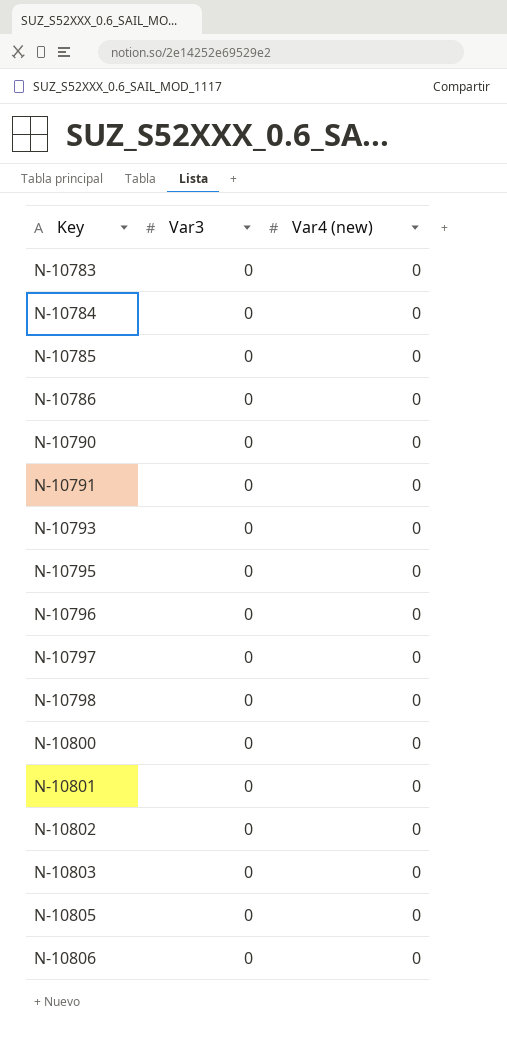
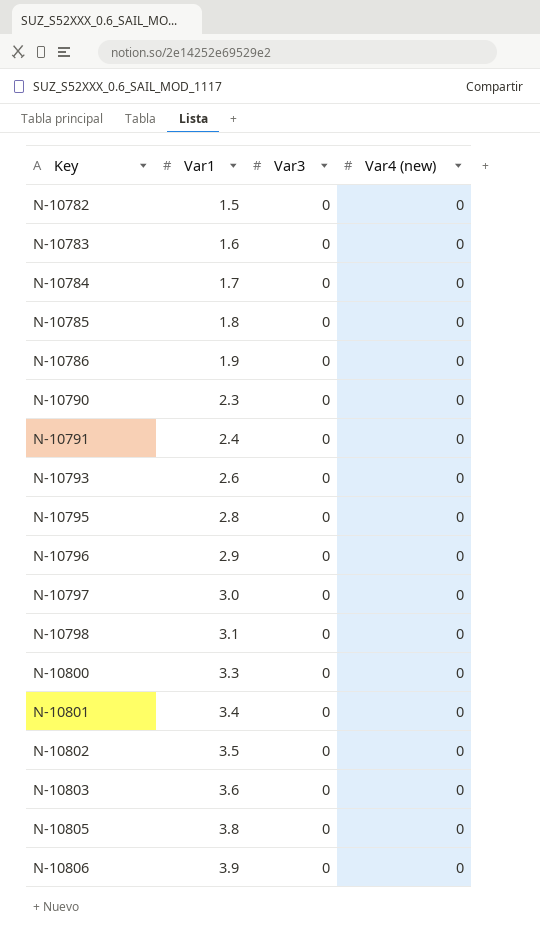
column Var1 | position: none -> 2
row N-10782: none -> 1.5 | 0 | 0

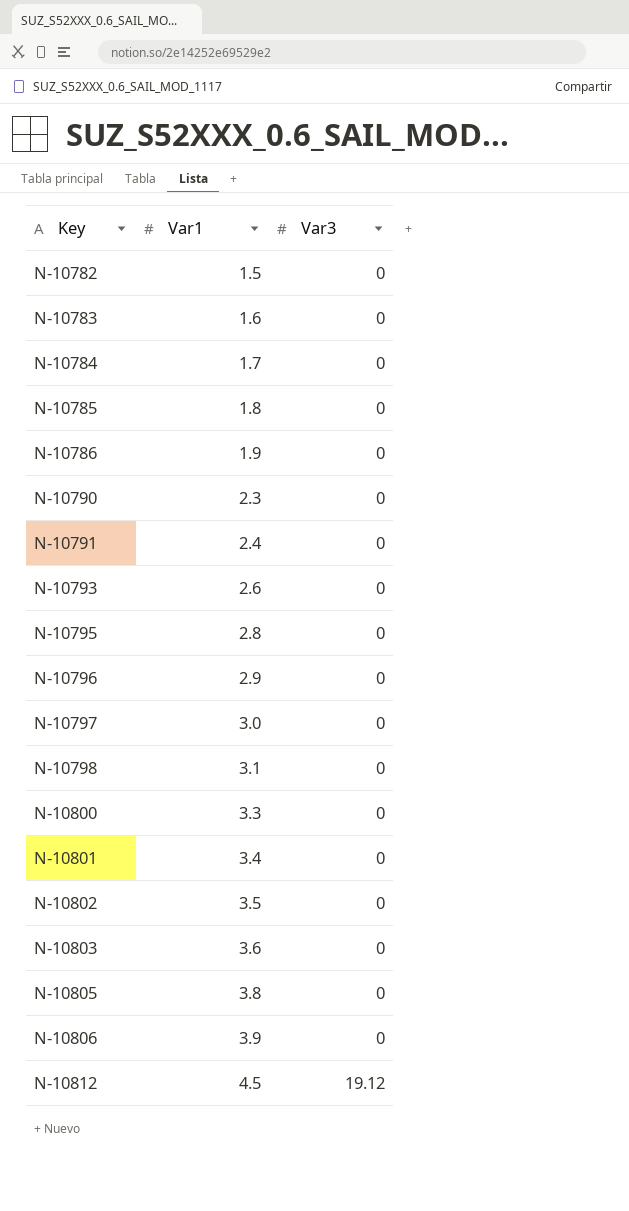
column Var4 (new) | position: 4 -> none
row N-10812: none -> 4.5 | 19.12

